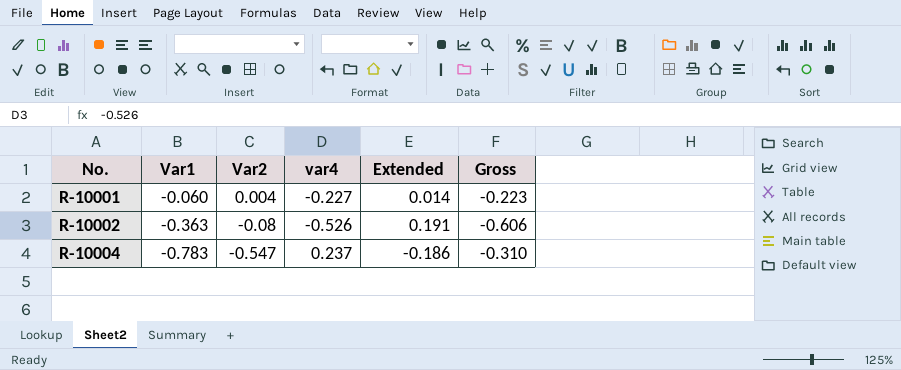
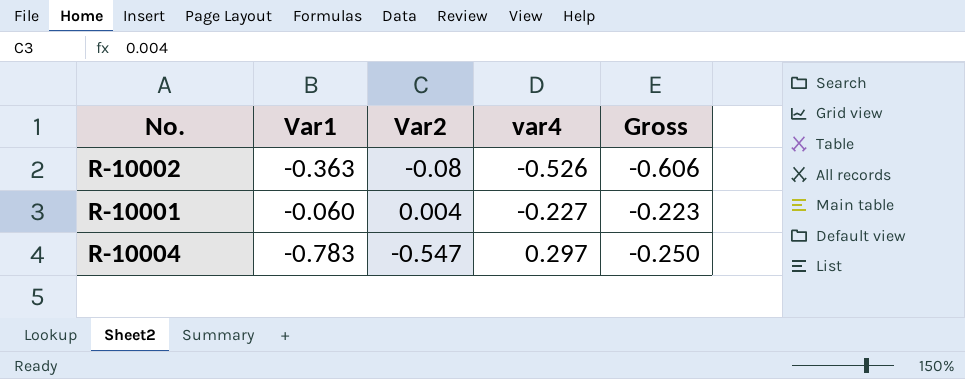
row order: No. ascending -> var4 ascending
column Extended | formula: [Var1] * [var4] -> none
R-10004 | var4: 0.237 -> 0.297
R-10004 | Gross: -0.310 -> -0.250

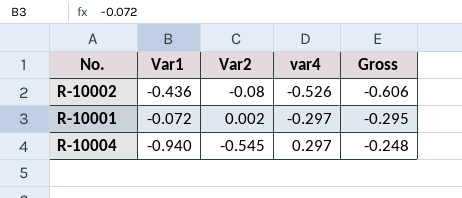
R-10002 | Var1: -0.363 -> -0.436
R-10001 | Var1: -0.060 -> -0.072
R-10001 | Var2: 0.004 -> 0.002
R-10001 | var4: -0.227 -> -0.297
R-10001 | Gross: -0.223 -> -0.295
R-10004 | Var1: -0.783 -> -0.940
R-10004 | Var2: -0.547 -> -0.545
R-10004 | Gross: -0.250 -> -0.248

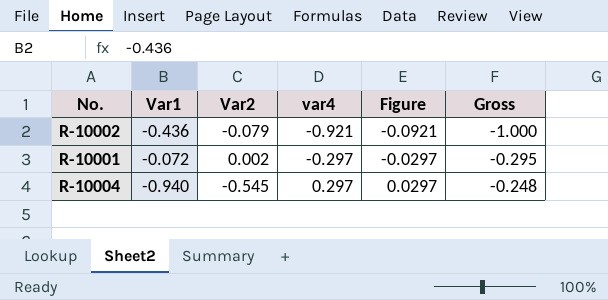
column Figure | formula: none -> [var4] * 0.1
R-10002 | Var2: -0.08 -> -0.079
R-10002 | var4: -0.526 -> -0.921
R-10002 | Gross: -0.606 -> -1.000

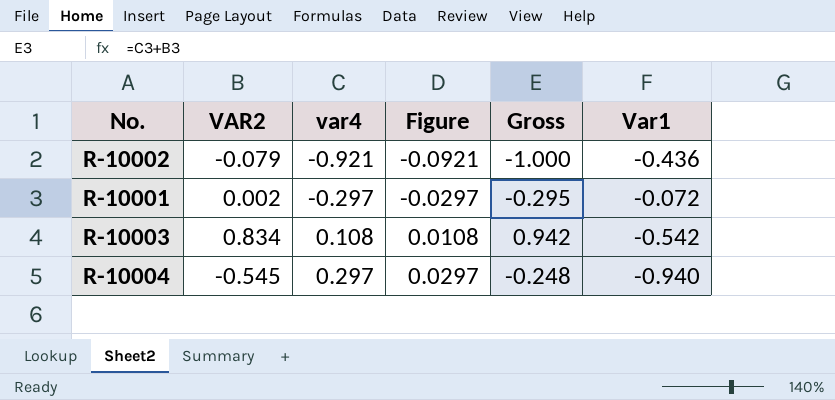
column name: Var2 -> VAR2
column Var1 | position: 2 -> 6
row R-10003: none -> 0.834 | 0.108 | 0.0108 | 0.942 | -0.542

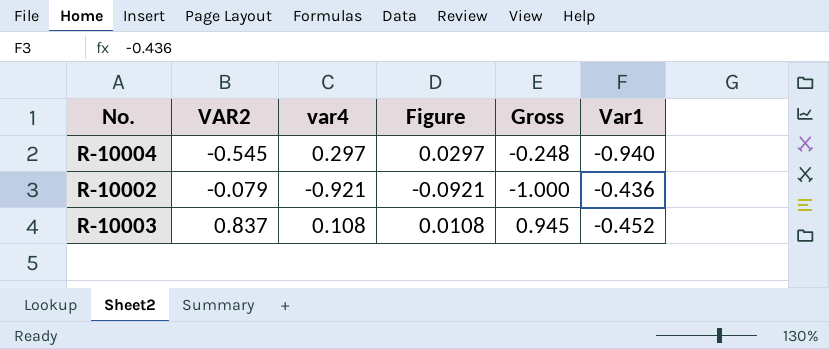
row order: var4 ascending -> VAR2 ascending
row R-10001: 0.002 | -0.297 | -0.0297 | -0.295 | -0.072 -> none
R-10003 | VAR2: 0.834 -> 0.837
R-10003 | Gross: 0.942 -> 0.945
R-10003 | Var1: -0.542 -> -0.452

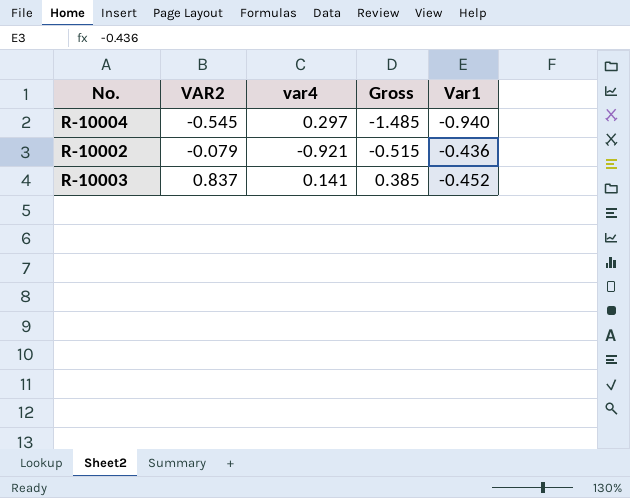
column Figure | formula: [var4] * 0.1 -> none
column Gross | formula: [VAR2] + [var4] -> [VAR2] + [Var1]
R-10003 | var4: 0.108 -> 0.141

